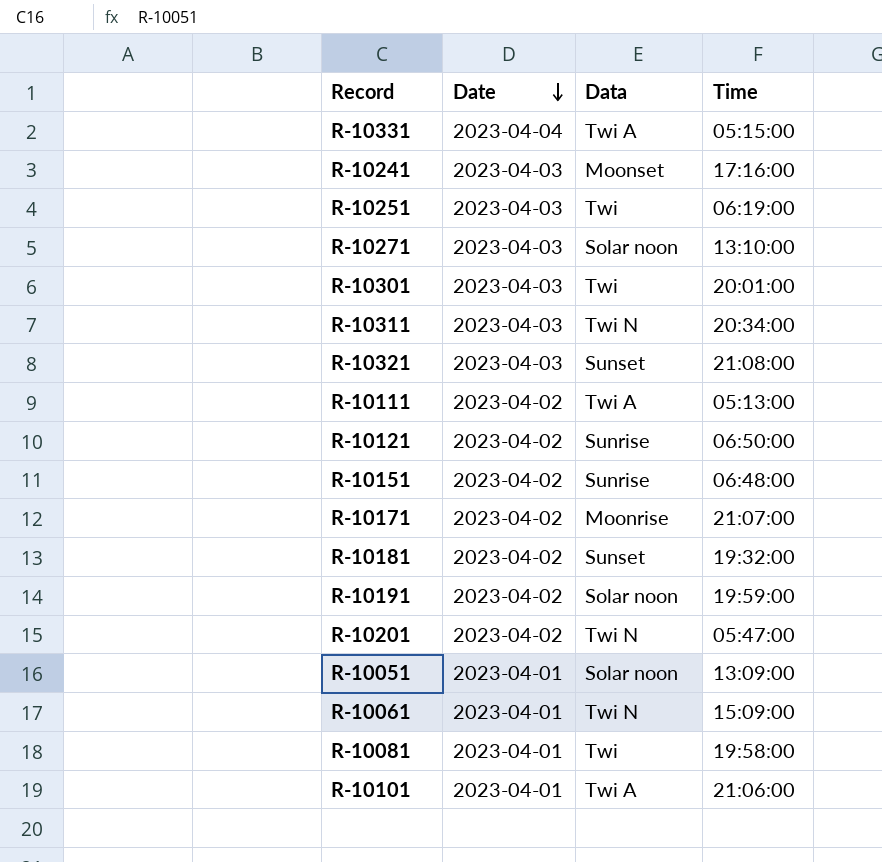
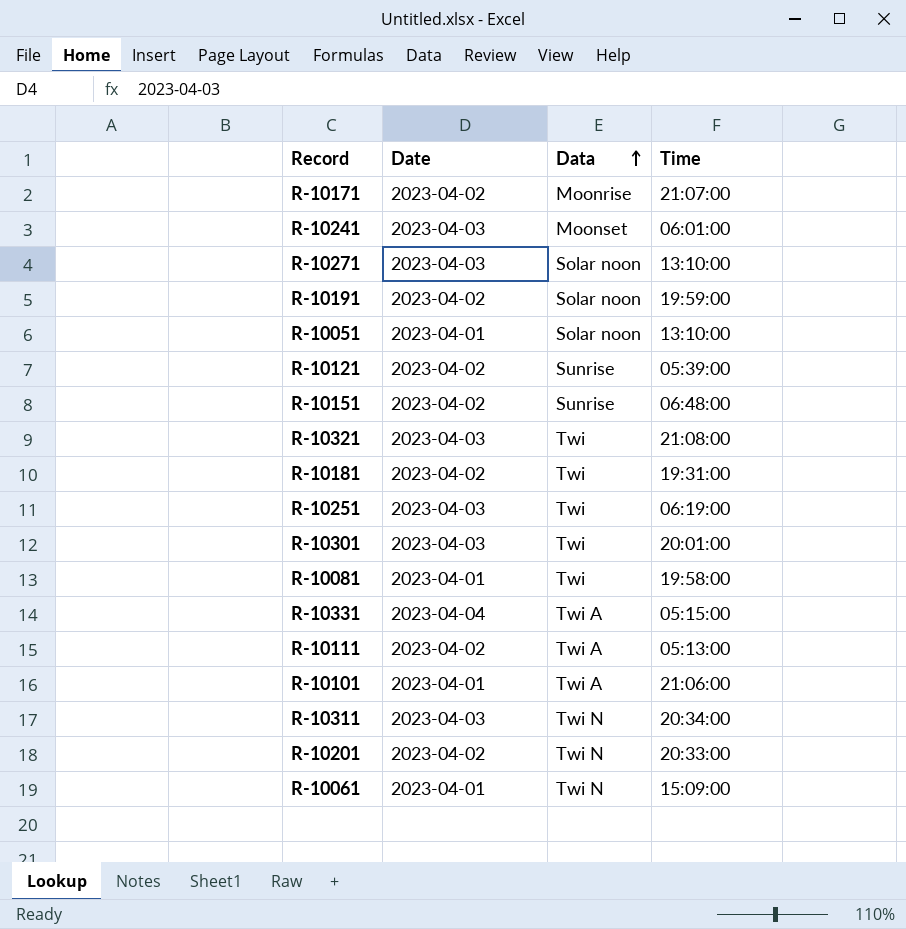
row order: Date descending -> Data ascending
R-10241 | Time: 17:16:00 -> 06:01:00
R-10051 | Time: 13:09:00 -> 13:10:00
R-10121 | Time: 06:50:00 -> 05:39:00
R-10321 | Data: Sunset -> Twi
R-10181 | Data: Sunset -> Twi
R-10181 | Time: 19:32:00 -> 19:31:00
R-10201 | Time: 05:47:00 -> 20:33:00

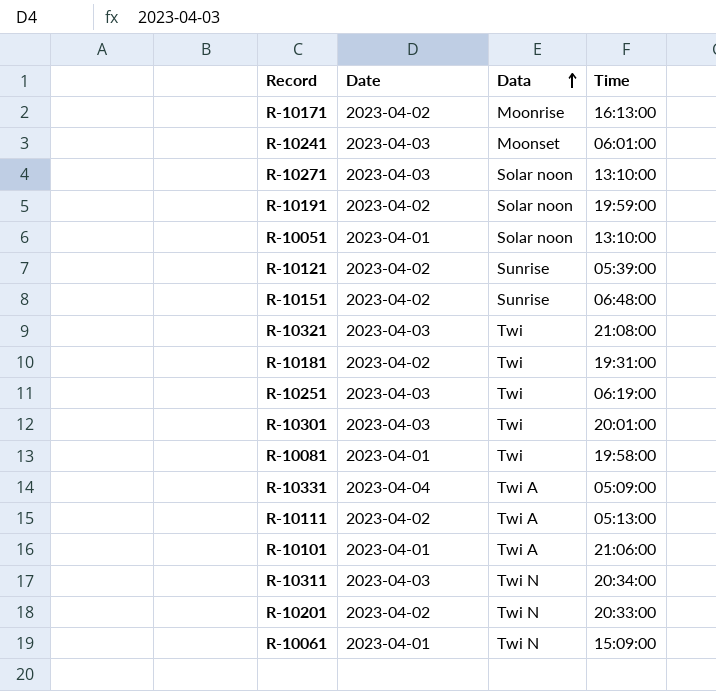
R-10171 | Time: 21:07:00 -> 16:13:00
R-10331 | Time: 05:15:00 -> 05:09:00

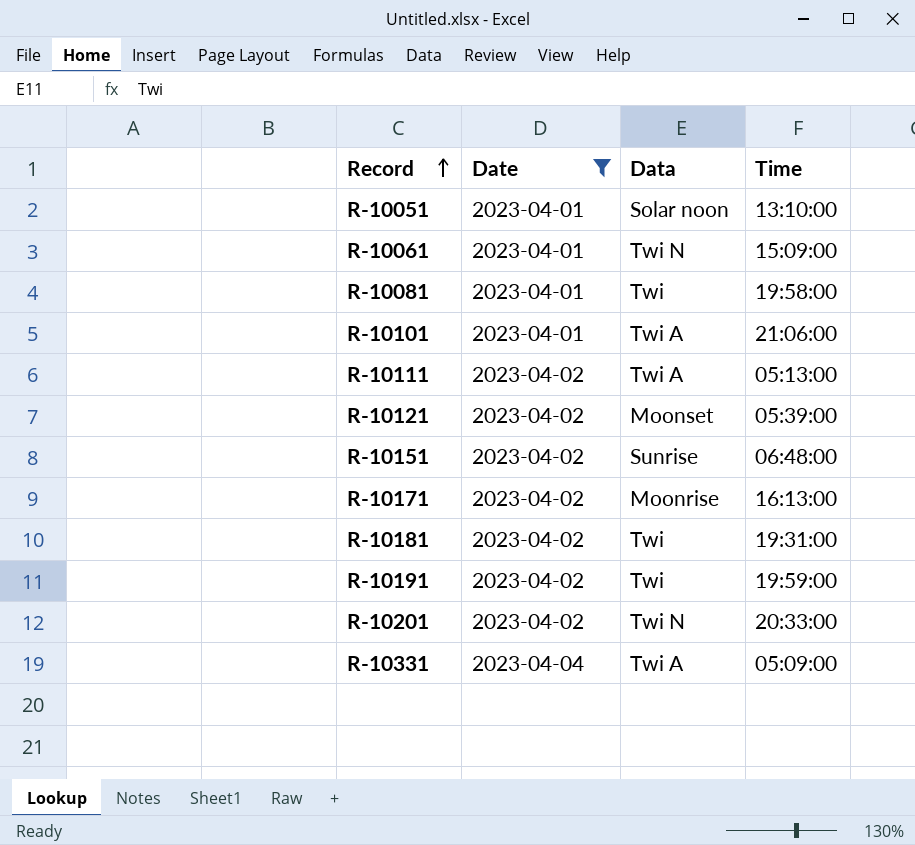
filter: none -> Date != 2023-04-03
row order: Data ascending -> Record ascending
R-10121 | Data: Sunrise -> Moonset
R-10191 | Data: Solar noon -> Twi

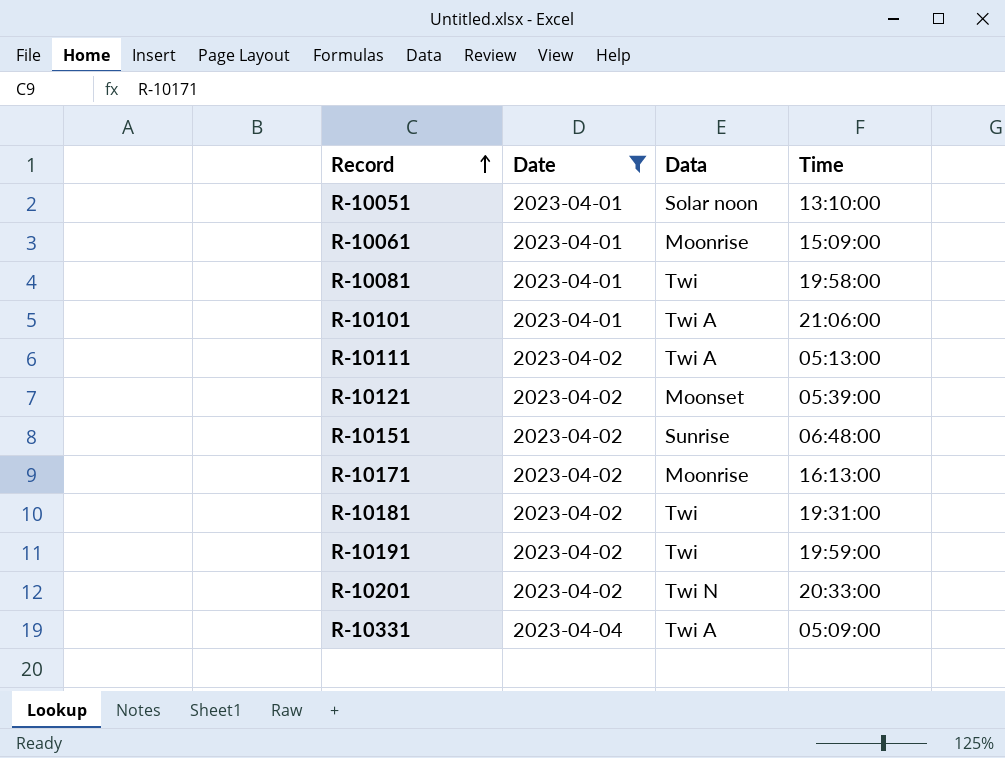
R-10061 | Data: Twi N -> Moonrise

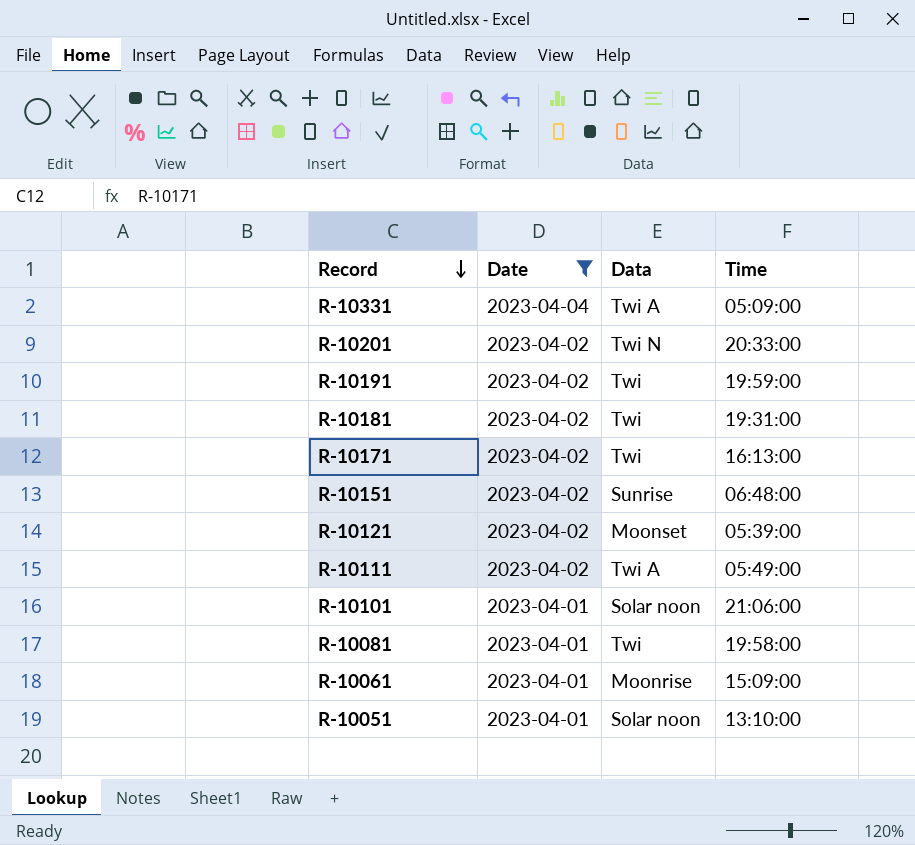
row order: Record ascending -> Record descending
R-10171 | Data: Moonrise -> Twi
R-10111 | Time: 05:13:00 -> 05:49:00
R-10101 | Data: Twi A -> Solar noon

